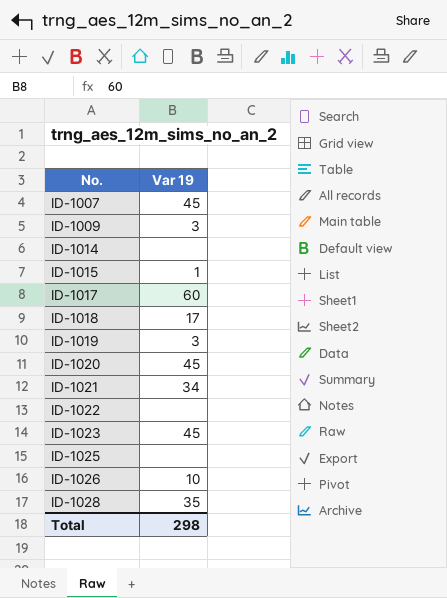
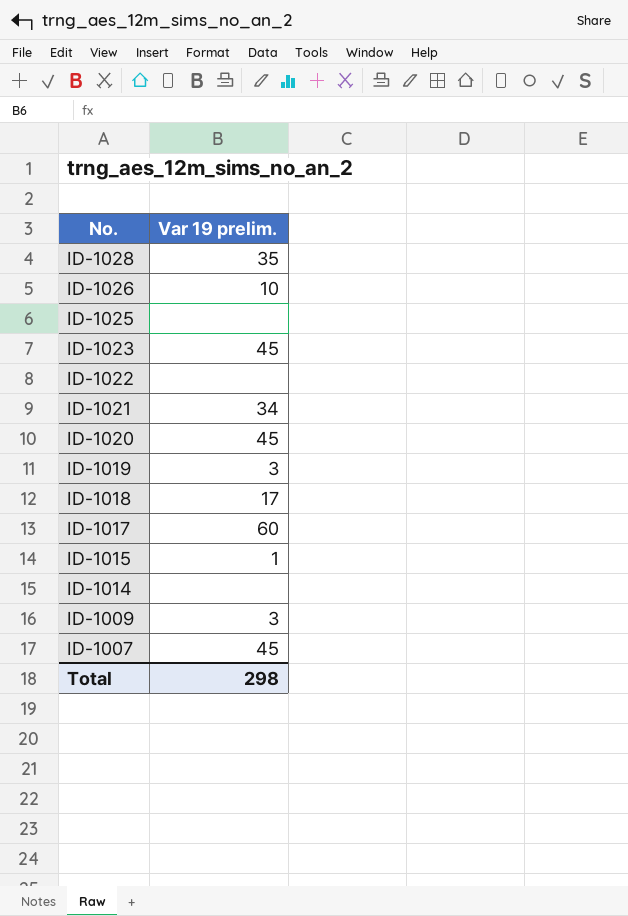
row order: No. ascending -> No. descending
column name: Var 19 -> Var 19 prelim.

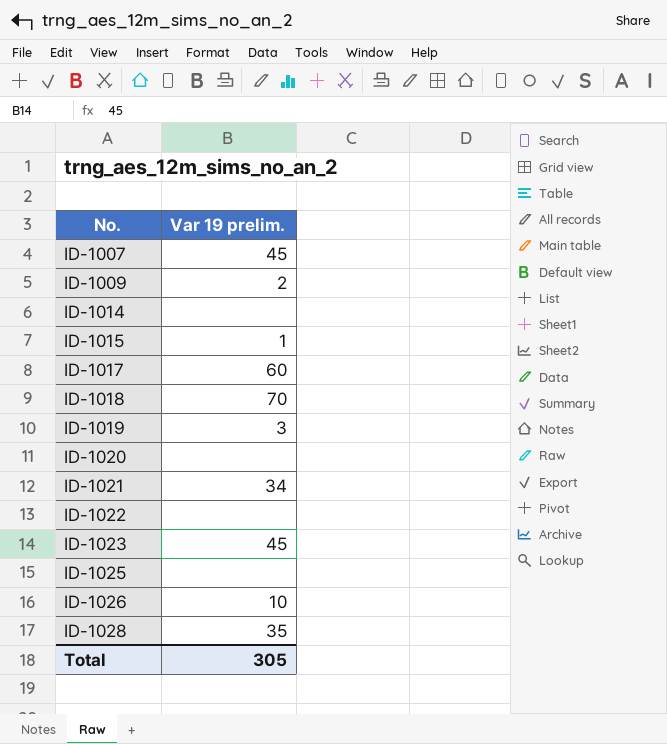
row order: No. descending -> No. ascending
ID-1009 | Var 19 prelim.: 3 -> 2
ID-1018 | Var 19 prelim.: 17 -> 70
ID-1020 | Var 19 prelim.: 45 -> none
Total | Var 19 prelim.: 298 -> 305

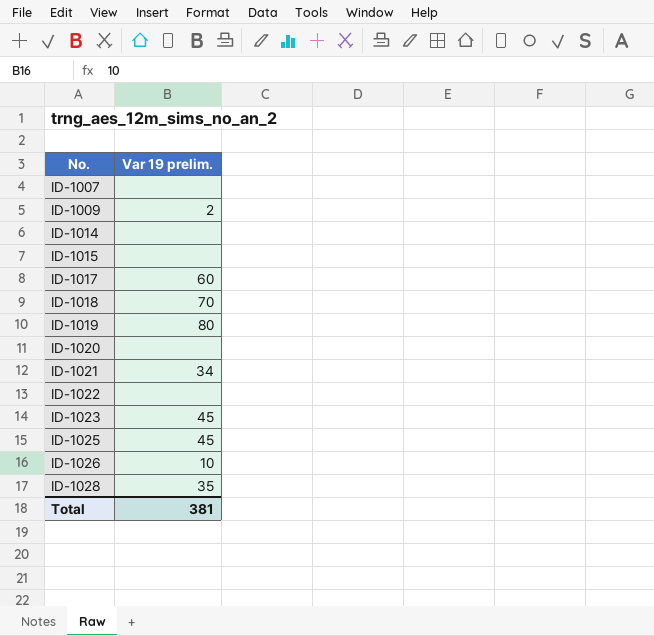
ID-1007 | Var 19 prelim.: 45 -> none
ID-1015 | Var 19 prelim.: 1 -> none
ID-1019 | Var 19 prelim.: 3 -> 80
ID-1025 | Var 19 prelim.: none -> 45
Total | Var 19 prelim.: 305 -> 381

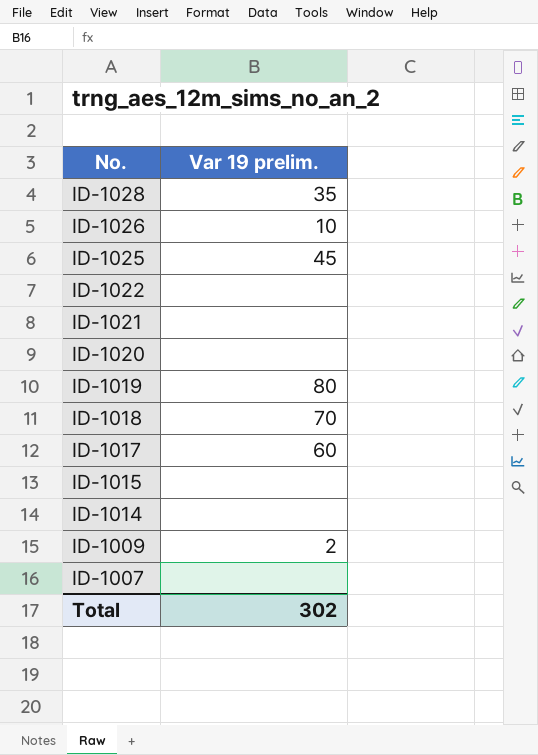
row order: No. ascending -> No. descending
row ID-1023: 45 -> none
ID-1021 | Var 19 prelim.: 34 -> none
Total | Var 19 prelim.: 381 -> 302

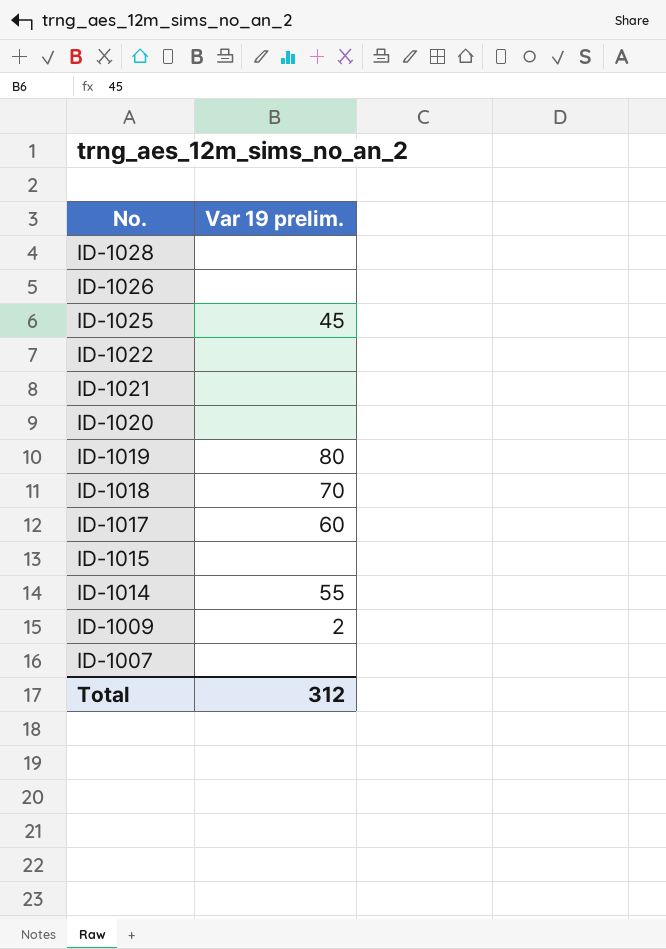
ID-1028 | Var 19 prelim.: 35 -> none
ID-1026 | Var 19 prelim.: 10 -> none
ID-1014 | Var 19 prelim.: none -> 55
Total | Var 19 prelim.: 302 -> 312

